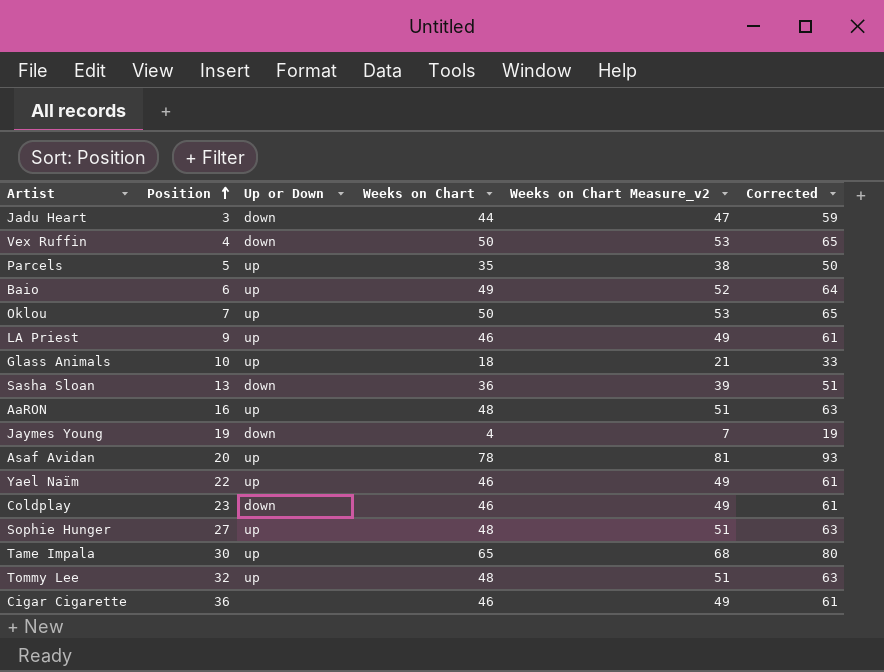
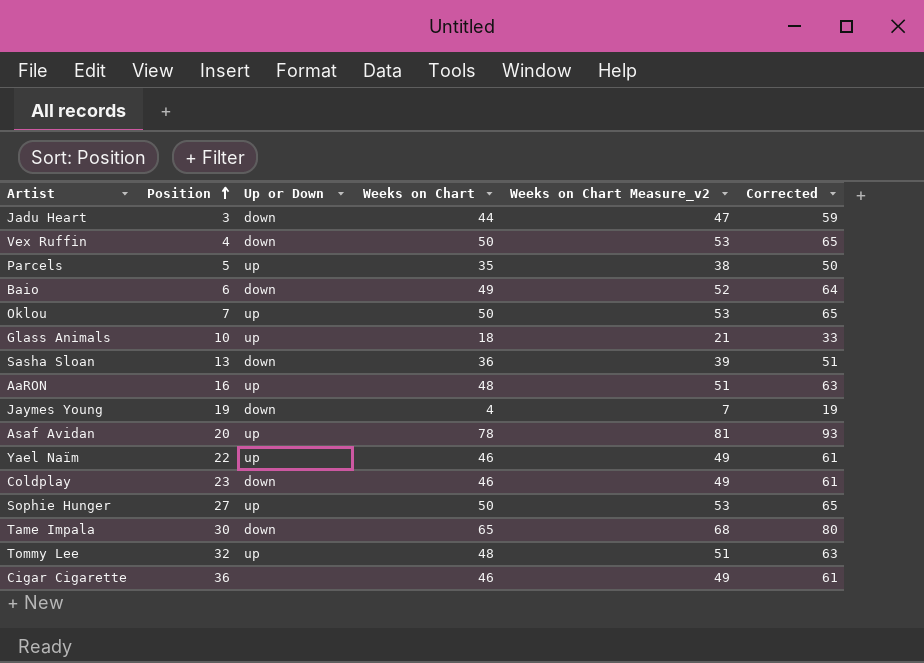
row LA Priest: 9 | up | 46 | 49 | 61 -> none
Baio | Up or Down: up -> down
Sophie Hunger | Weeks on Chart: 48 -> 50
Sophie Hunger | Weeks on Chart Measure_v2: 51 -> 53
Sophie Hunger | Corrected: 63 -> 65
Tame Impala | Up or Down: up -> down

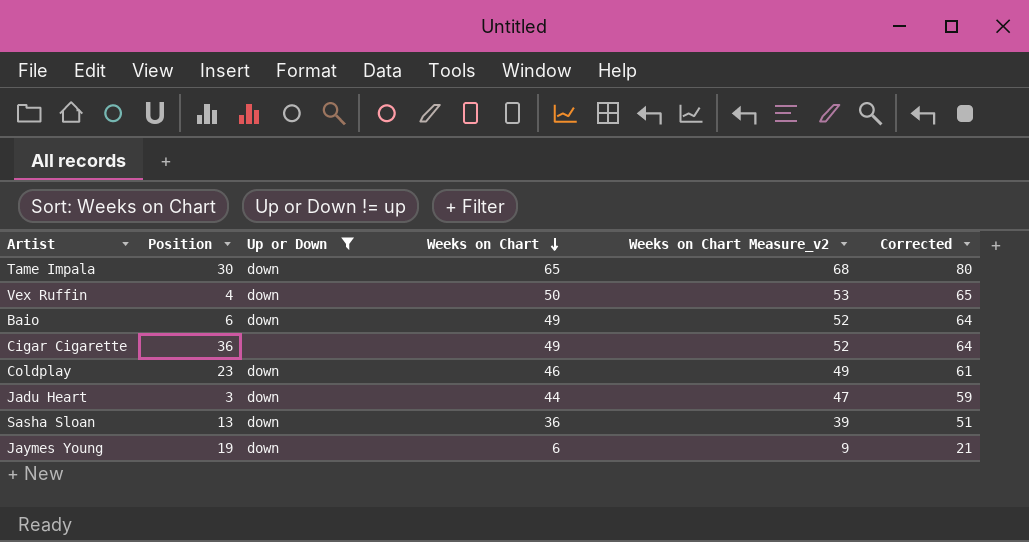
filter: none -> Up or Down != up
row order: Position ascending -> Weeks on Chart descending
Cigar Cigarette | Weeks on Chart: 46 -> 49
Cigar Cigarette | Weeks on Chart Measure_v2: 49 -> 52
Cigar Cigarette | Corrected: 61 -> 64
Jaymes Young | Weeks on Chart: 4 -> 6
Jaymes Young | Weeks on Chart Measure_v2: 7 -> 9
Jaymes Young | Corrected: 19 -> 21

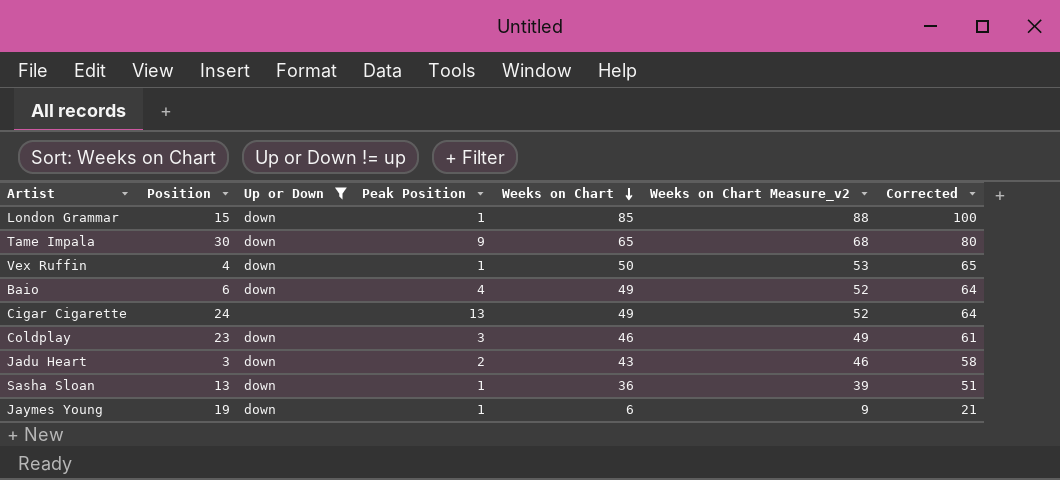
column Peak Position | position: none -> 4
row London Grammar: none -> 15 | down | 1 | 85 | 88 | 100
Cigar Cigarette | Position: 36 -> 24
Jadu Heart | Weeks on Chart: 44 -> 43
Jadu Heart | Weeks on Chart Measure_v2: 47 -> 46
Jadu Heart | Corrected: 59 -> 58

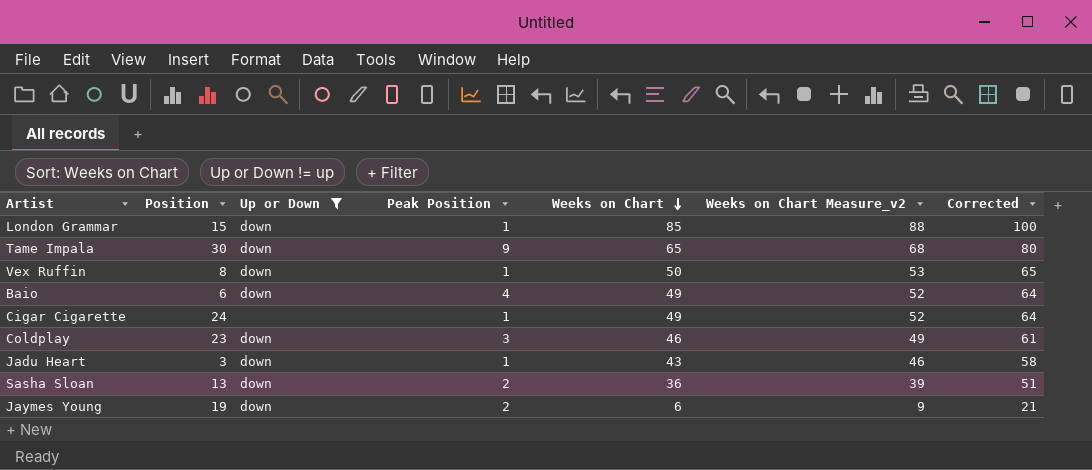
Vex Ruffin | Position: 4 -> 8
Cigar Cigarette | Peak Position: 13 -> 1
Jadu Heart | Peak Position: 2 -> 1
Sasha Sloan | Peak Position: 1 -> 2
Jaymes Young | Peak Position: 1 -> 2

